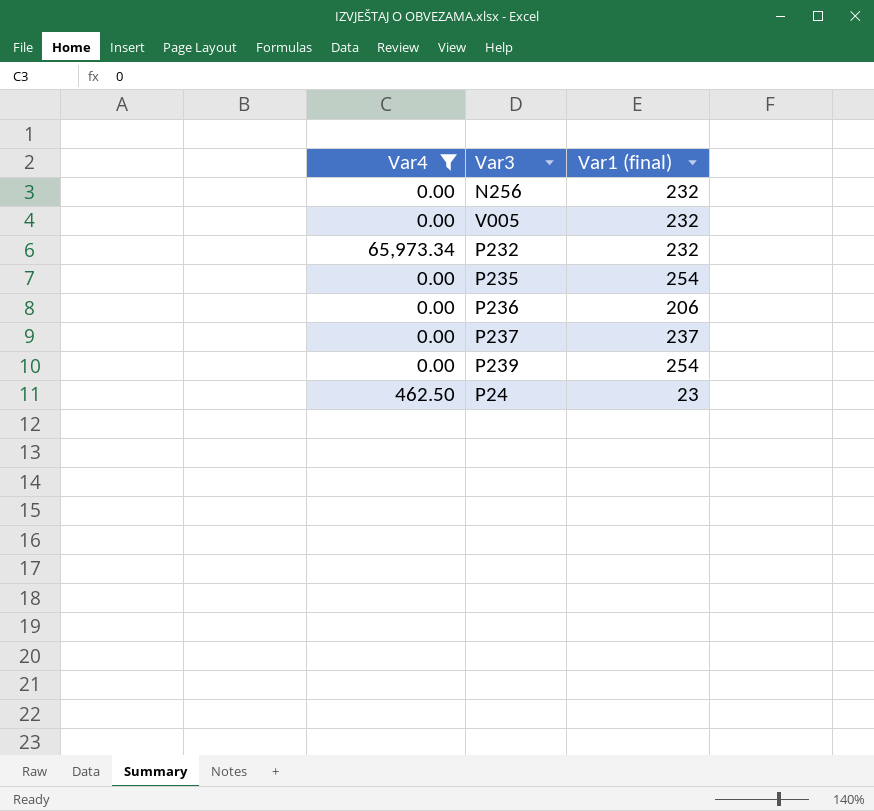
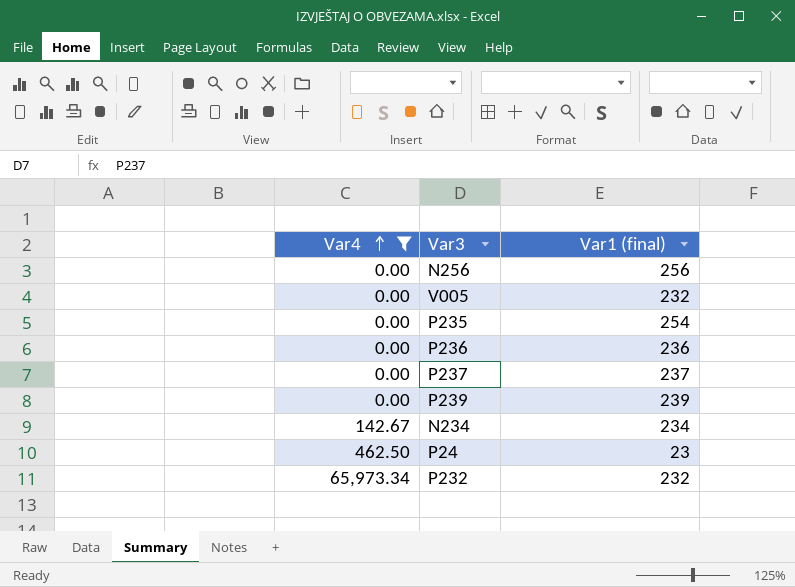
row order: none -> Var4 ascending
N256 | Var1 (final): 232 -> 256
P236 | Var1 (final): 206 -> 236
P239 | Var1 (final): 254 -> 239
row N234: none -> 142.67 | 234

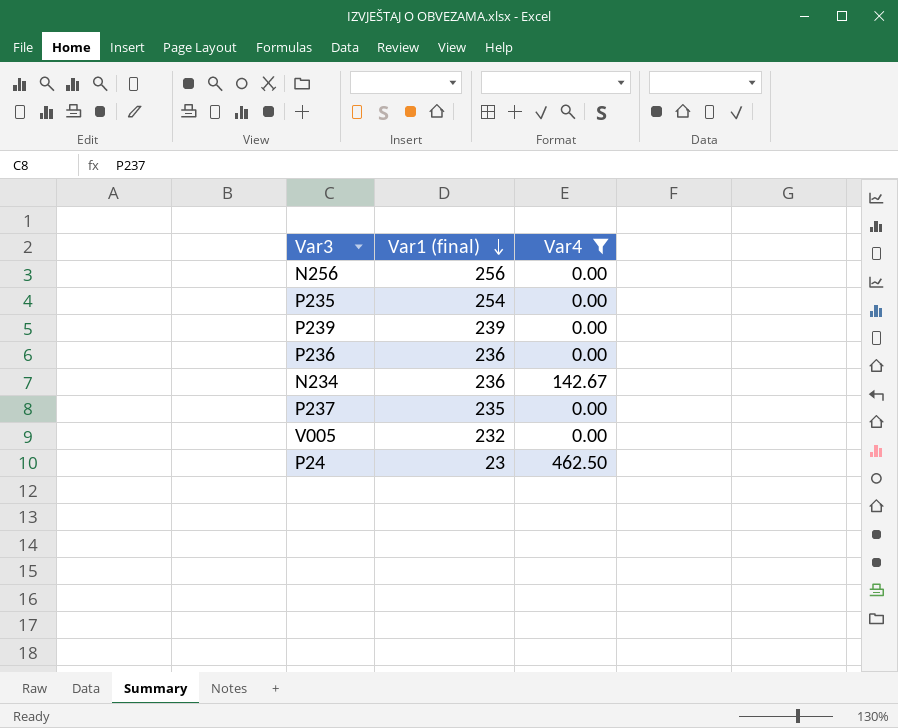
row order: Var4 ascending -> Var1 (final) descending
column Var4 | position: 1 -> 3
row P232: 65,973.34 | 232 -> none
N234 | Var1 (final): 234 -> 236
P237 | Var1 (final): 237 -> 235

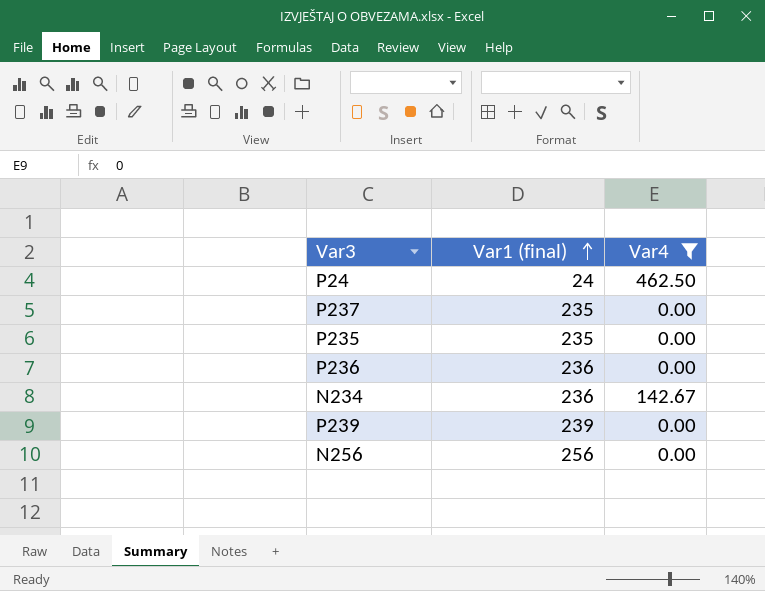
row order: Var1 (final) descending -> Var1 (final) ascending
row V005: 232 | 0.00 -> none
P24 | Var1 (final): 23 -> 24
P235 | Var1 (final): 254 -> 235

